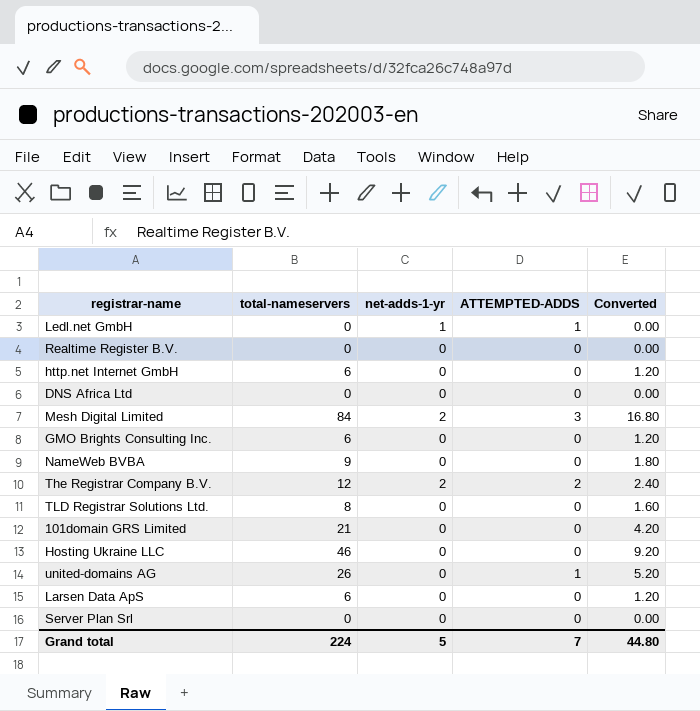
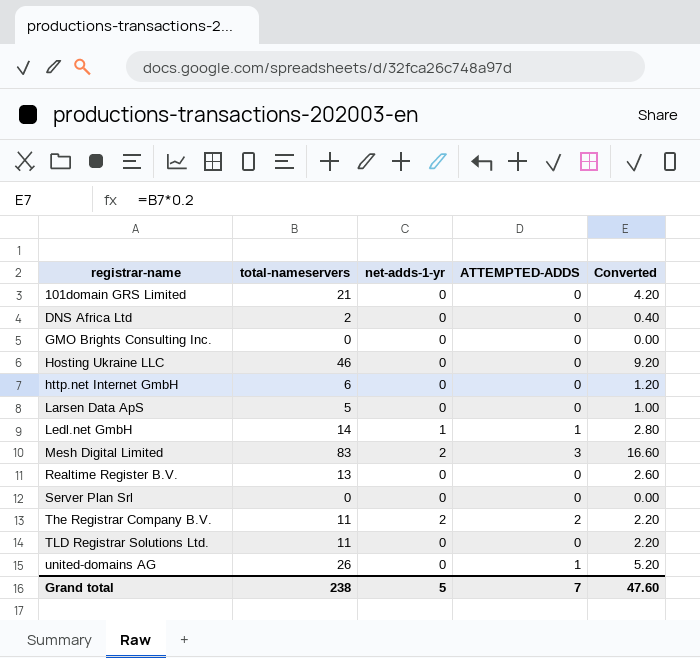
row order: none -> registrar-name ascending
row NameWeb BVBA: 9 | 0 | 0 | 1.80 -> none
DNS Africa Ltd | total-nameservers: 0 -> 2
DNS Africa Ltd | Converted: 0.00 -> 0.40
GMO Brights Consulting Inc. | total-nameservers: 6 -> 0
GMO Brights Consulting Inc. | Converted: 1.20 -> 0.00
Larsen Data ApS | total-nameservers: 6 -> 5
Larsen Data ApS | Converted: 1.20 -> 1.00
Ledl.net GmbH | total-nameservers: 0 -> 14
Ledl.net GmbH | Converted: 0.00 -> 2.80
Mesh Digital Limited | total-nameservers: 84 -> 83
Mesh Digital Limited | Converted: 16.80 -> 16.60
Realtime Register B.V. | total-nameservers: 0 -> 13
Realtime Register B.V. | Converted: 0.00 -> 2.60
The Registrar Company B.V. | total-nameservers: 12 -> 11
The Registrar Company B.V. | Converted: 2.40 -> 2.20
TLD Registrar Solutions Ltd. | total-nameservers: 8 -> 11
TLD Registrar Solutions Ltd. | Converted: 1.60 -> 2.20
Grand total | total-nameservers: 224 -> 238
Grand total | Converted: 44.80 -> 47.60

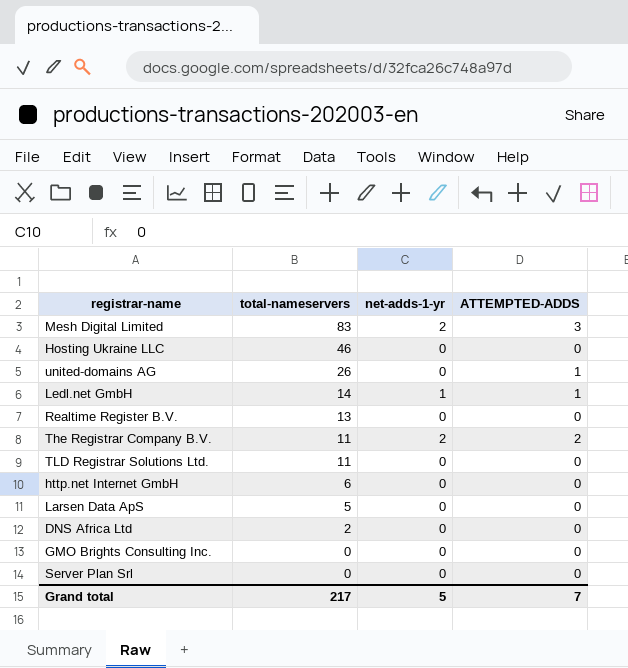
row order: registrar-name ascending -> total-nameservers descending
column Converted | formula: [total-nameservers] * 0.2 -> none
row 101domain GRS Limited: 21 | 0 | 0 | 4.20 -> none
Grand total | total-nameservers: 238 -> 217

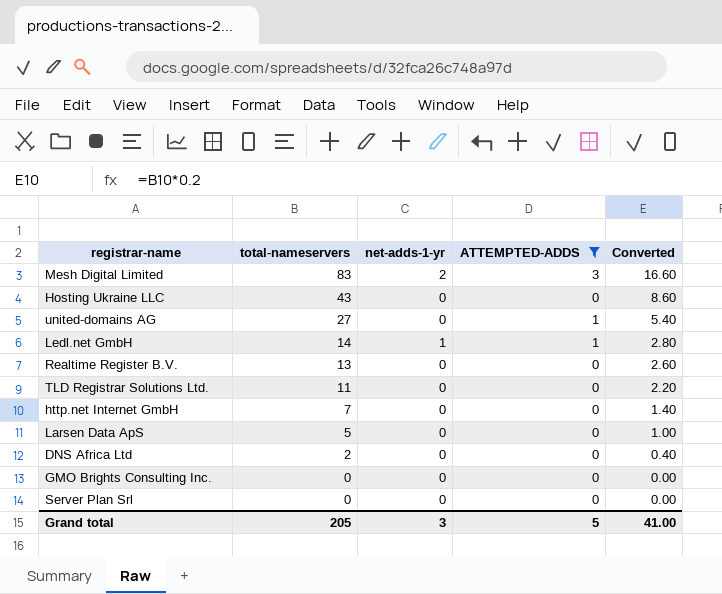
filter: none -> ATTEMPTED-ADDS != 2
column Converted | formula: none -> [total-nameservers] * 0.2
Hosting Ukraine LLC | total-nameservers: 46 -> 43
united-domains AG | total-nameservers: 26 -> 27
http.net Internet GmbH | total-nameservers: 6 -> 7
Grand total | total-nameservers: 217 -> 205
Grand total | net-adds-1-yr: 5 -> 3
Grand total | ATTEMPTED-ADDS: 7 -> 5

